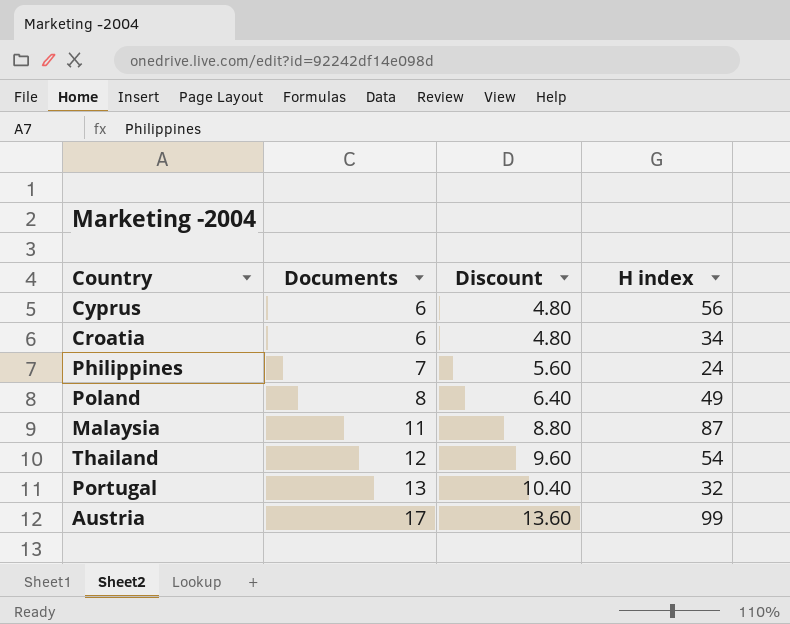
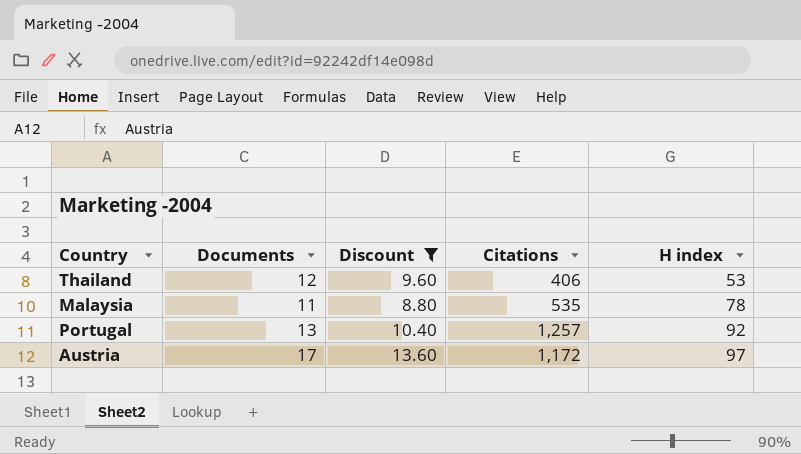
filter: none -> Discount >= 8.80
row order: Documents ascending -> H index ascending
column Citations | position: none -> 4
Thailand | H index: 54 -> 53
Malaysia | H index: 87 -> 78
Portugal | H index: 32 -> 92
Austria | H index: 99 -> 97

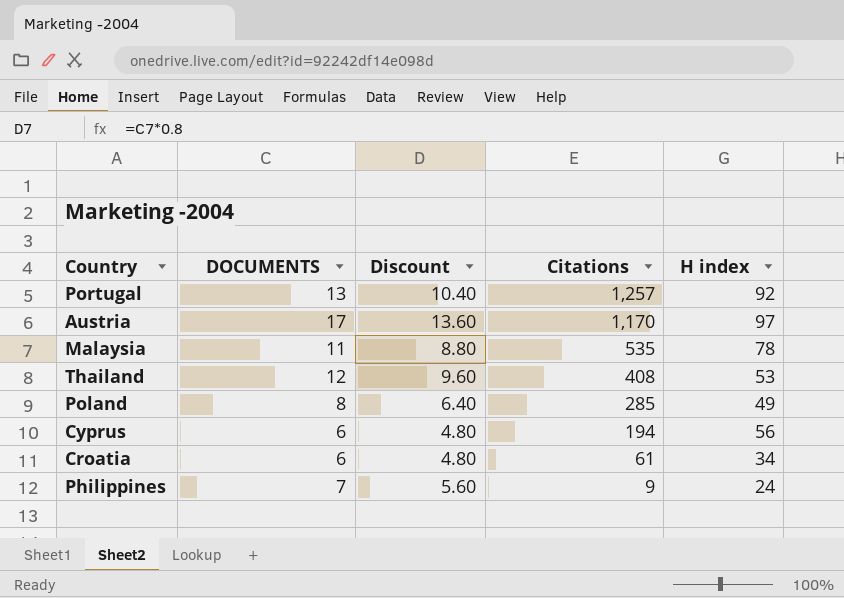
filter: Discount >= 8.80 -> none
row order: H index ascending -> Citations descending
column name: Documents -> DOCUMENTS
Austria | Citations: 1,172 -> 1,170
Thailand | Citations: 406 -> 408

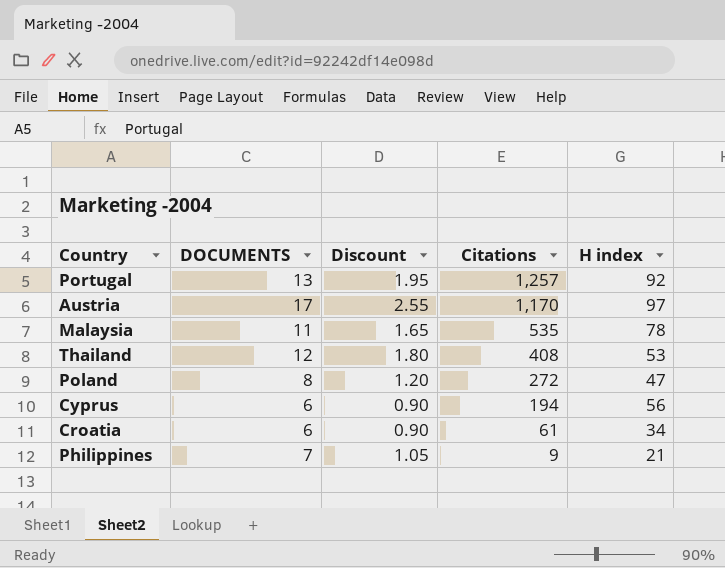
column Discount | formula: [DOCUMENTS] * 0.8 -> [DOCUMENTS] * 0.15
Poland | Citations: 285 -> 272
Poland | H index: 49 -> 47
Philippines | H index: 24 -> 21

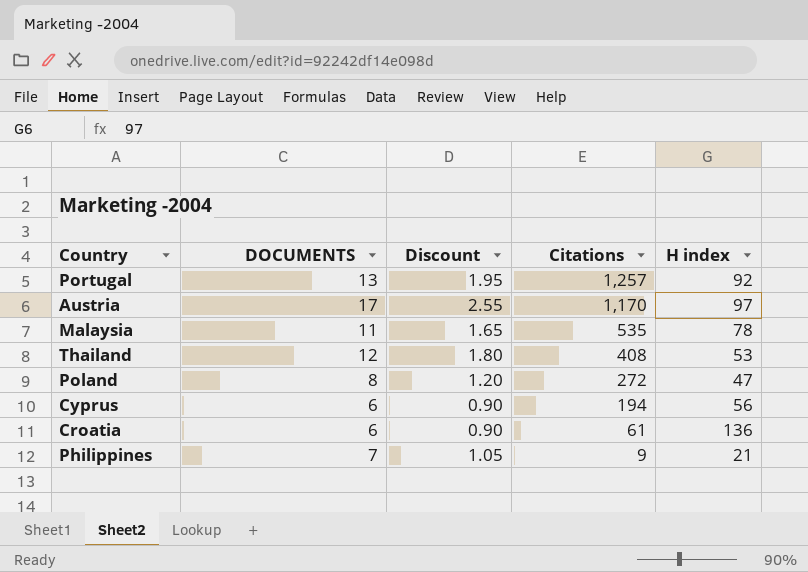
Croatia | H index: 34 -> 136

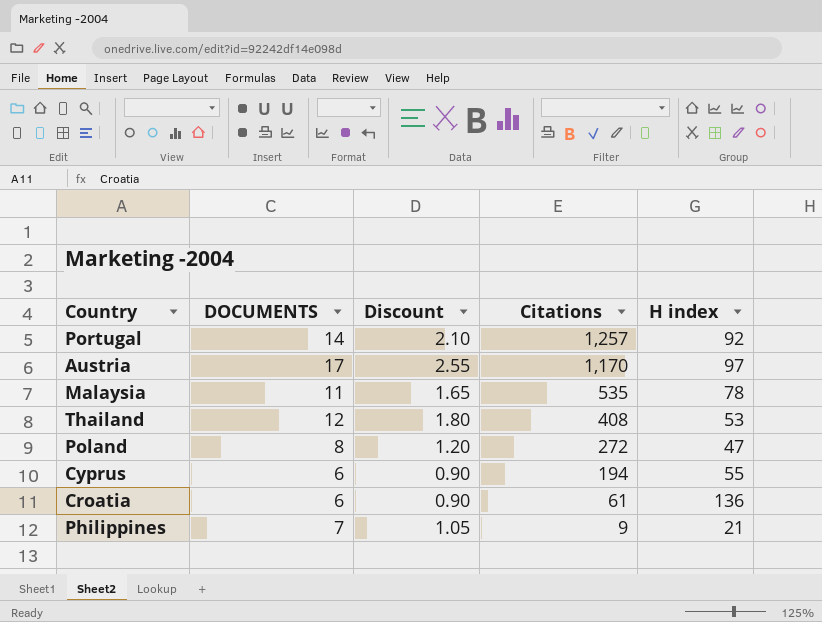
Portugal | DOCUMENTS: 13 -> 14
Portugal | Discount: 1.95 -> 2.10
Cyprus | H index: 56 -> 55

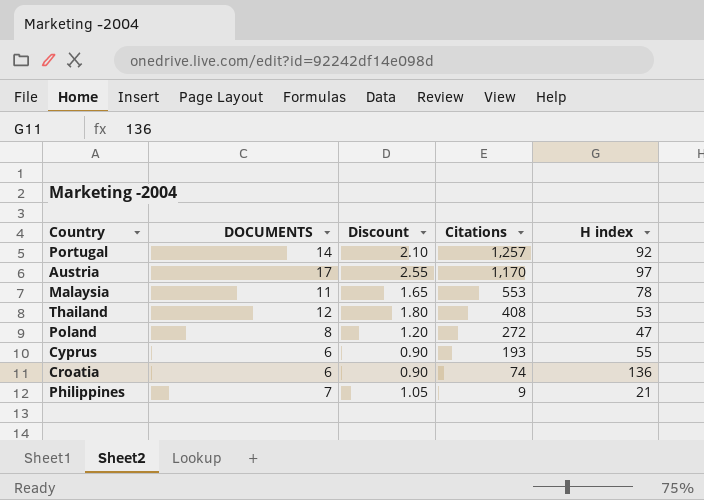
Malaysia | Citations: 535 -> 553
Cyprus | Citations: 194 -> 193
Croatia | Citations: 61 -> 74

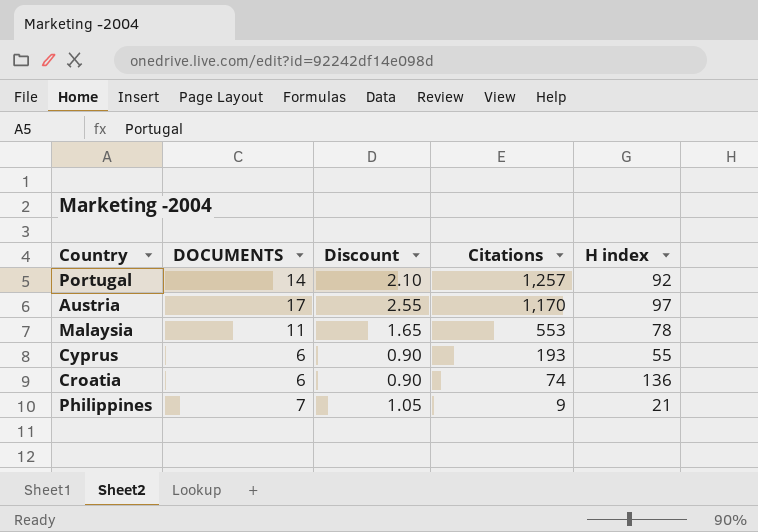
row Thailand: 12 | 1.80 | 408 | 53 -> none
row Poland: 8 | 1.20 | 272 | 47 -> none

